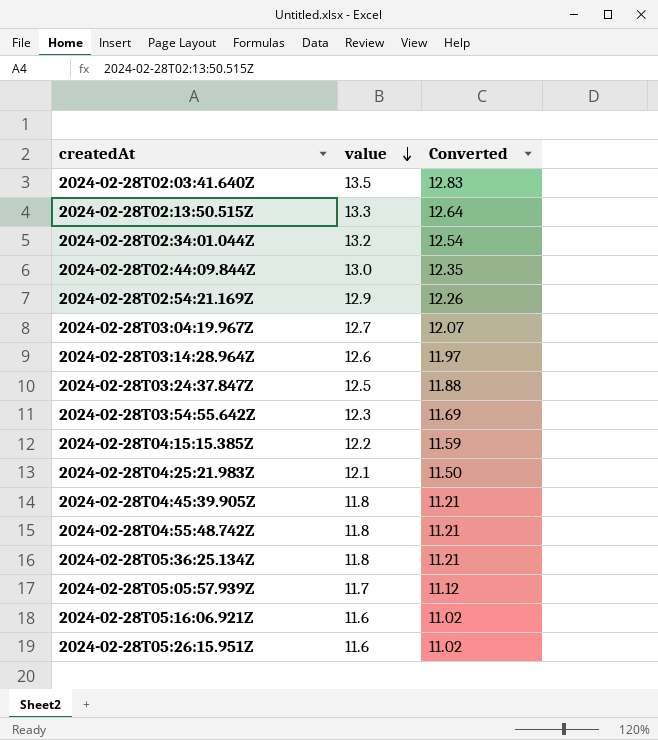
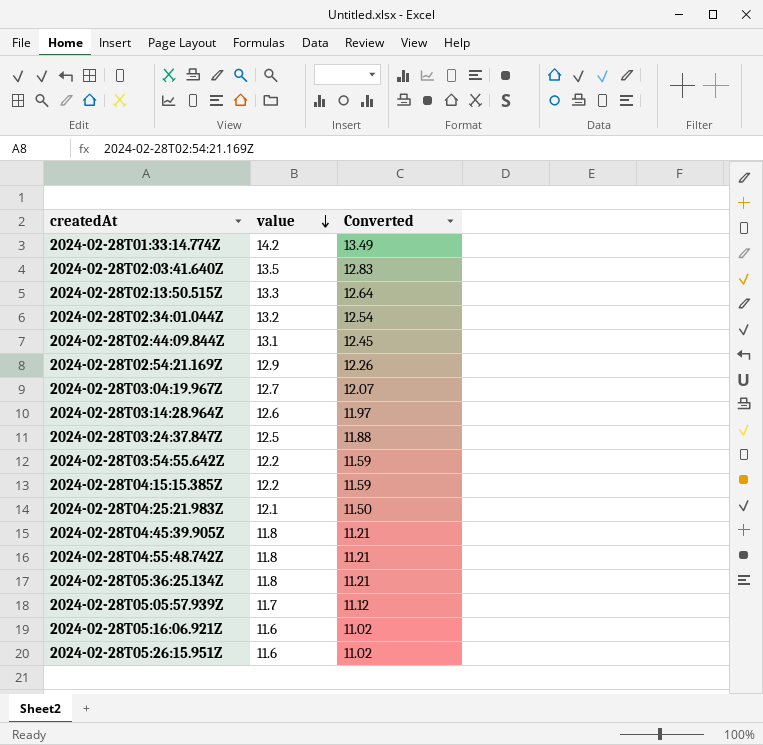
row 2024-02-28T01:33:14.774Z: none -> 14.2 | 13.49
2024-02-28T02:44:09.844Z | value: 13.0 -> 13.1
2024-02-28T02:44:09.844Z | Converted: 12.35 -> 12.45
2024-02-28T03:54:55.642Z | value: 12.3 -> 12.2
2024-02-28T03:54:55.642Z | Converted: 11.69 -> 11.59

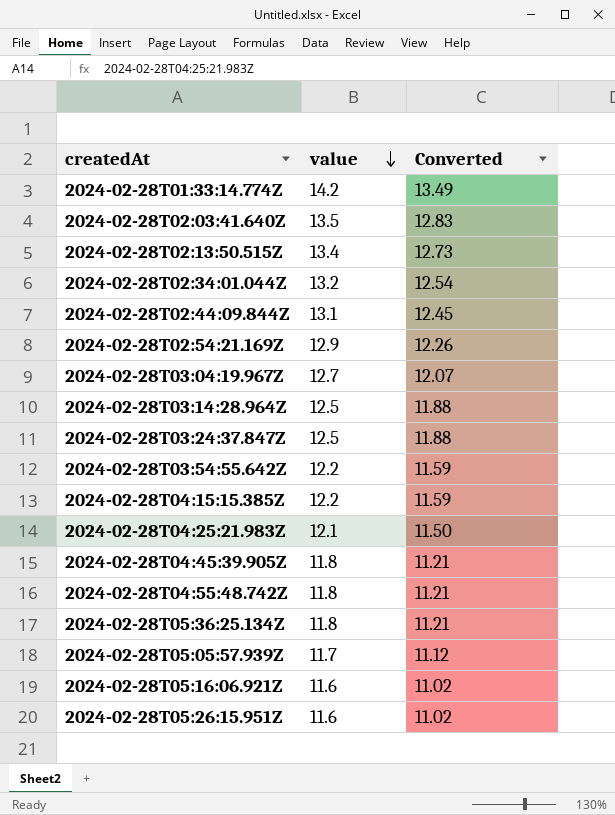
2024-02-28T02:13:50.515Z | value: 13.3 -> 13.4
2024-02-28T02:13:50.515Z | Converted: 12.64 -> 12.73
2024-02-28T03:14:28.964Z | value: 12.6 -> 12.5
2024-02-28T03:14:28.964Z | Converted: 11.97 -> 11.88

